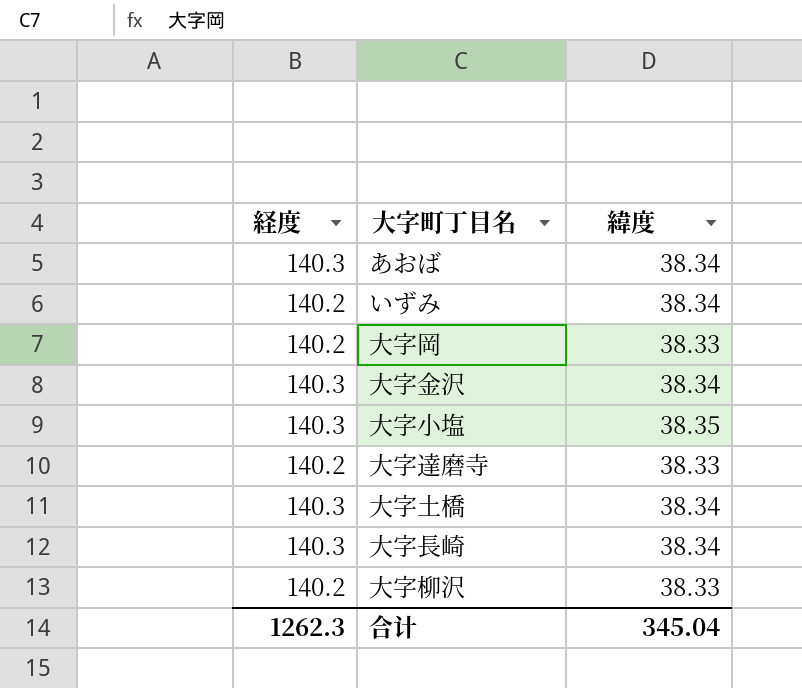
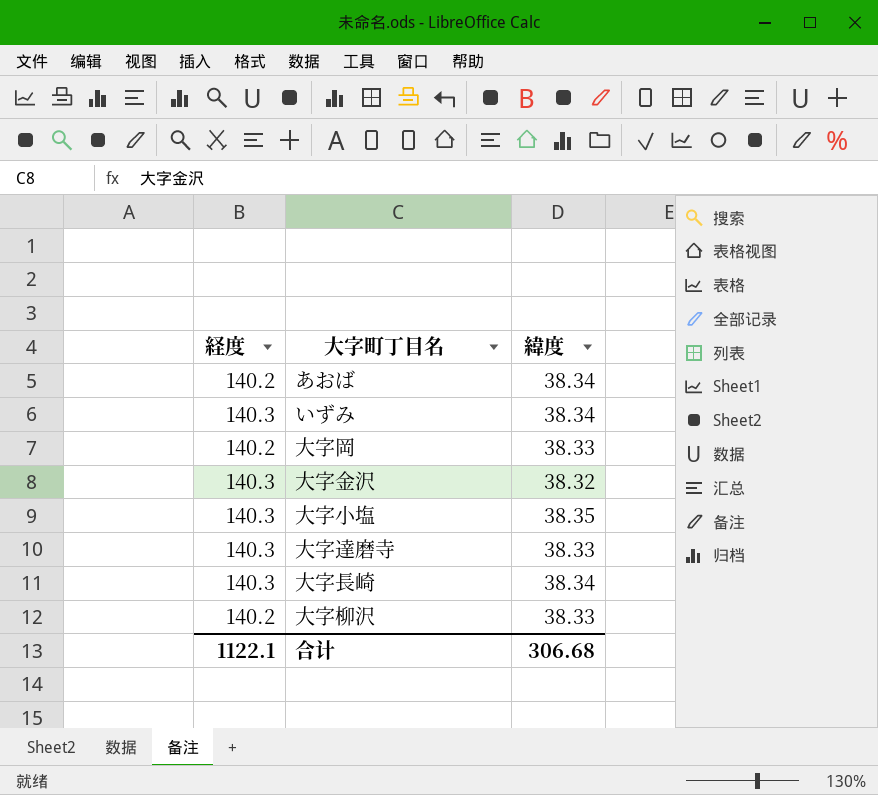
row 大字土橋: 140.3 | 38.34 -> none
あおば | 経度: 140.3 -> 140.2
いずみ | 経度: 140.2 -> 140.3
大字金沢 | 緯度: 38.34 -> 38.32
大字達磨寺 | 経度: 140.2 -> 140.3
合计 | 経度: 1262.3 -> 1122.1
合计 | 緯度: 345.04 -> 306.68

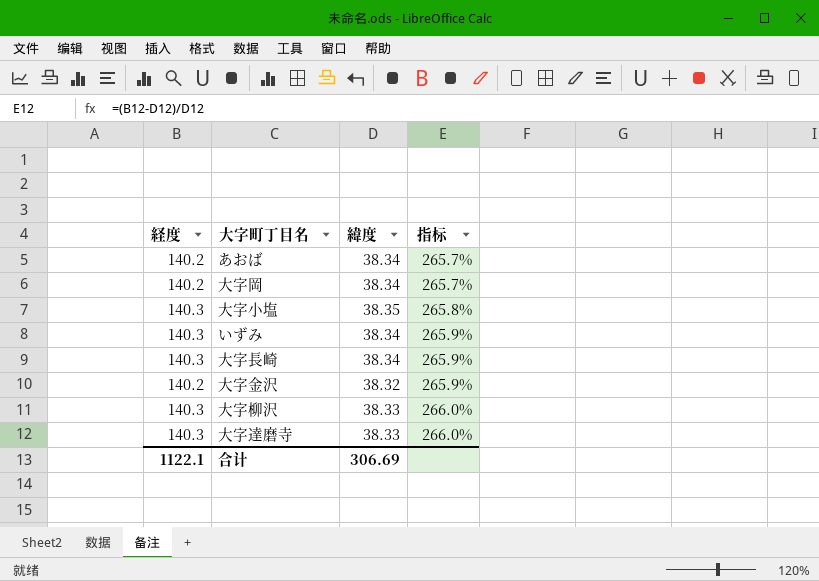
row order: none -> 指标 ascending
column 指标 | formula: none -> ([経度] - [緯度]) / [緯度]
大字岡 | 緯度: 38.33 -> 38.34
大字金沢 | 経度: 140.3 -> 140.2
大字柳沢 | 経度: 140.2 -> 140.3
合计 | 緯度: 306.68 -> 306.69

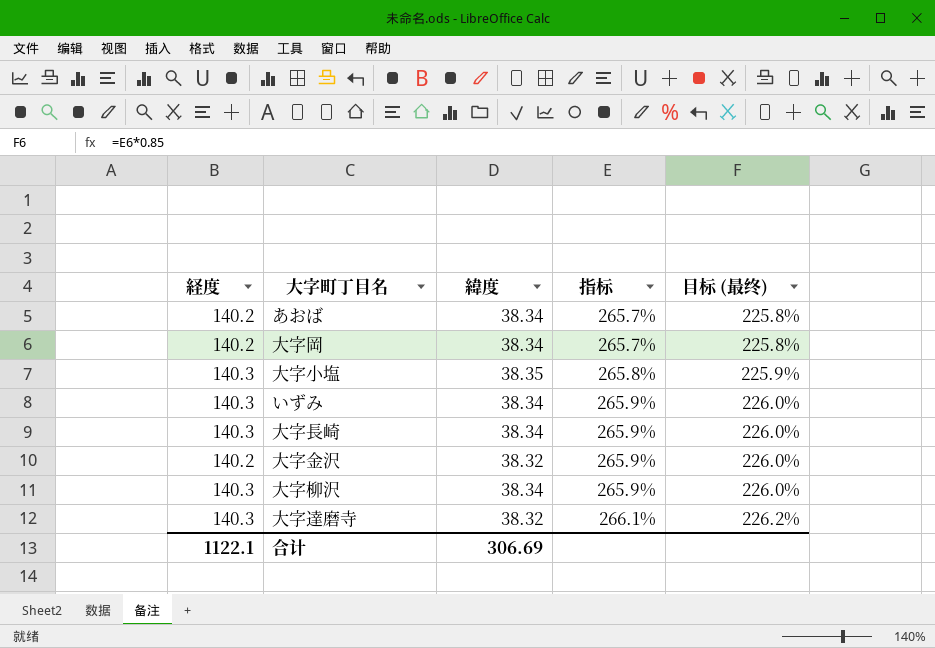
column 目标 (最终) | formula: none -> [指标] * 0.85
大字柳沢 | 緯度: 38.33 -> 38.34
大字柳沢 | 指标: 266.0% -> 265.9%
大字達磨寺 | 緯度: 38.33 -> 38.32
大字達磨寺 | 指标: 266.0% -> 266.1%

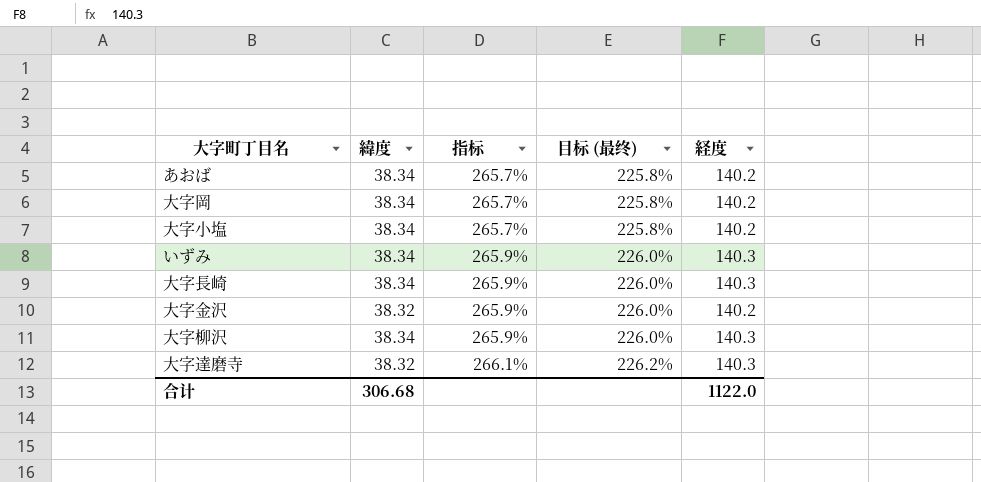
column 経度 | position: 1 -> 5
大字小塩 | 緯度: 38.35 -> 38.34
大字小塩 | 指标: 265.8% -> 265.7%
大字小塩 | 目标 (最终): 225.9% -> 225.8%
大字小塩 | 経度: 140.3 -> 140.2
合计 | 緯度: 306.69 -> 306.68
合计 | 経度: 1122.1 -> 1122.0

